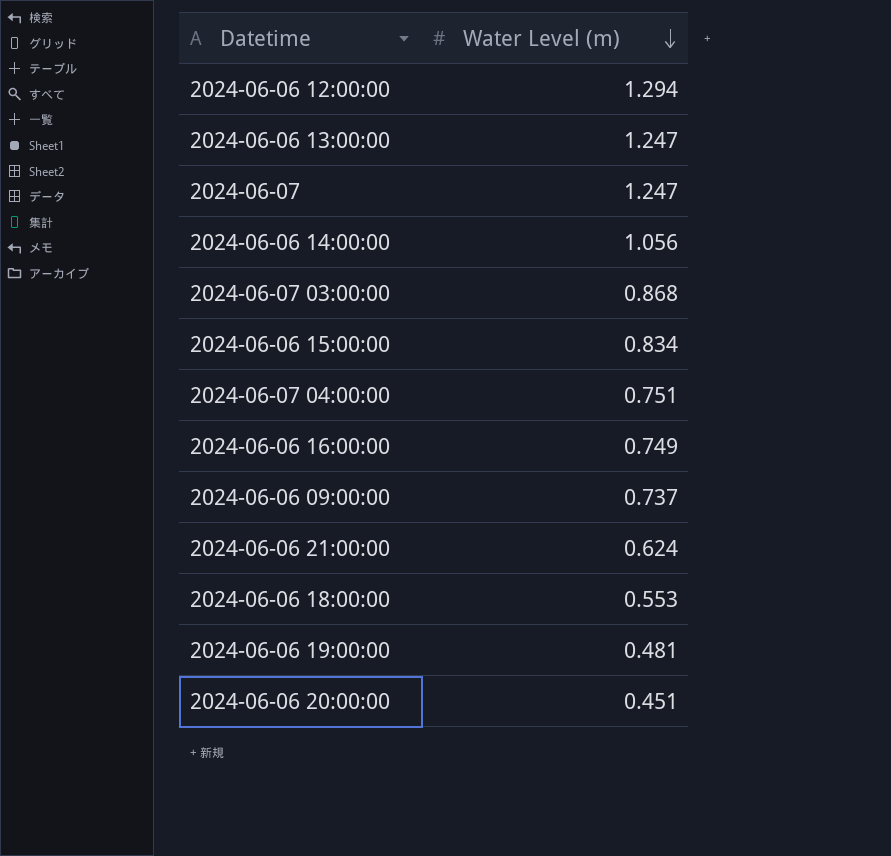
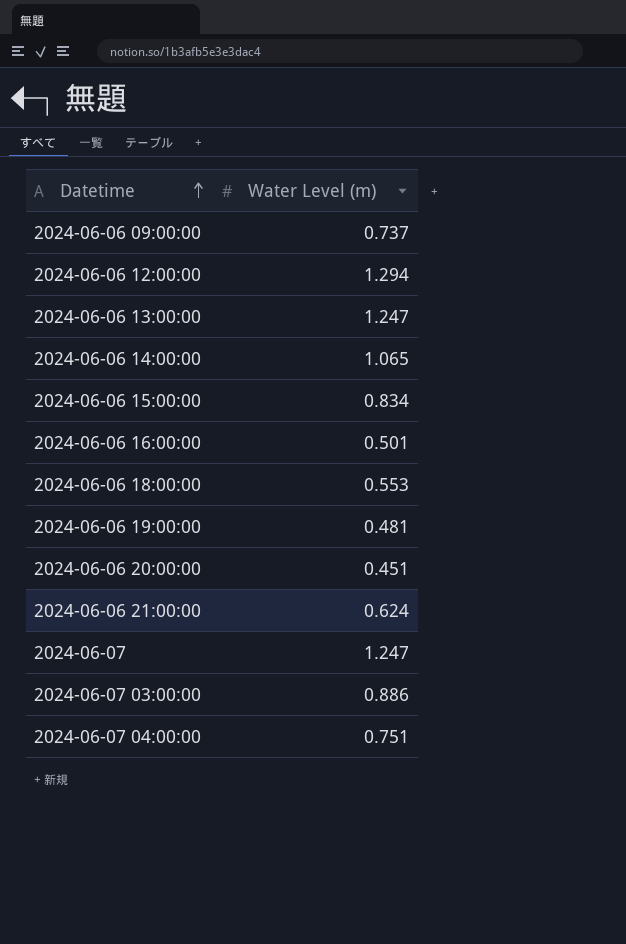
row order: Water Level (m) descending -> Datetime ascending
2024-06-06 14:00:00 | Water Level (m): 1.056 -> 1.065
2024-06-06 16:00:00 | Water Level (m): 0.749 -> 0.501
2024-06-07 03:00:00 | Water Level (m): 0.868 -> 0.886

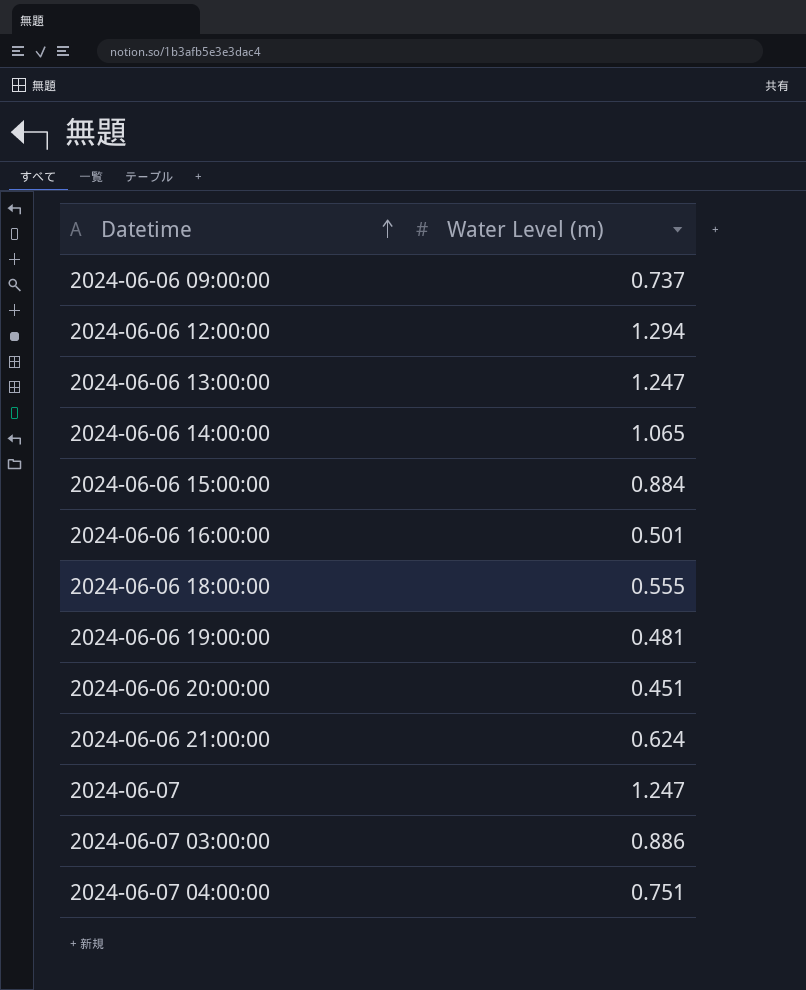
2024-06-06 15:00:00 | Water Level (m): 0.834 -> 0.884
2024-06-06 18:00:00 | Water Level (m): 0.553 -> 0.555

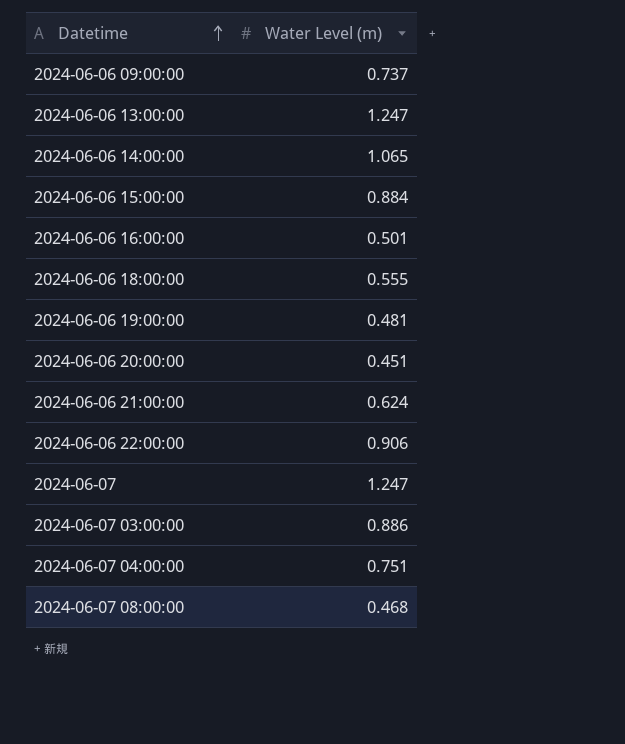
row 2024-06-06 12:00:00: 1.294 -> none
row 2024-06-06 22:00:00: none -> 0.906
row 2024-06-07 08:00:00: none -> 0.468

